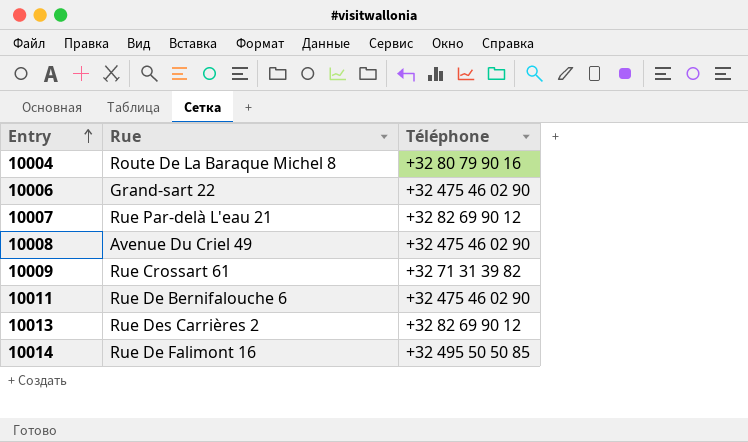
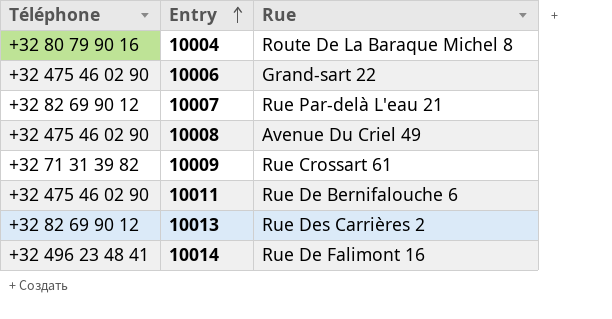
column Téléphone | position: 3 -> 1
10014 | Téléphone: +32 495 50 50 85 -> +32 496 23 48 41

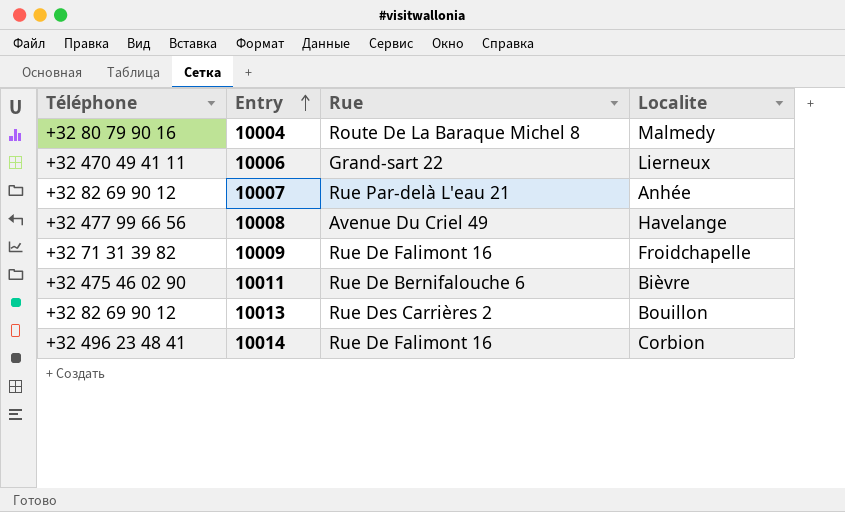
column Localite | position: none -> 4
10006 | Téléphone: +32 475 46 02 90 -> +32 470 49 41 11
10008 | Téléphone: +32 475 46 02 90 -> +32 477 99 66 56
10009 | Rue: Rue Crossart 61 -> Rue De Falimont 16

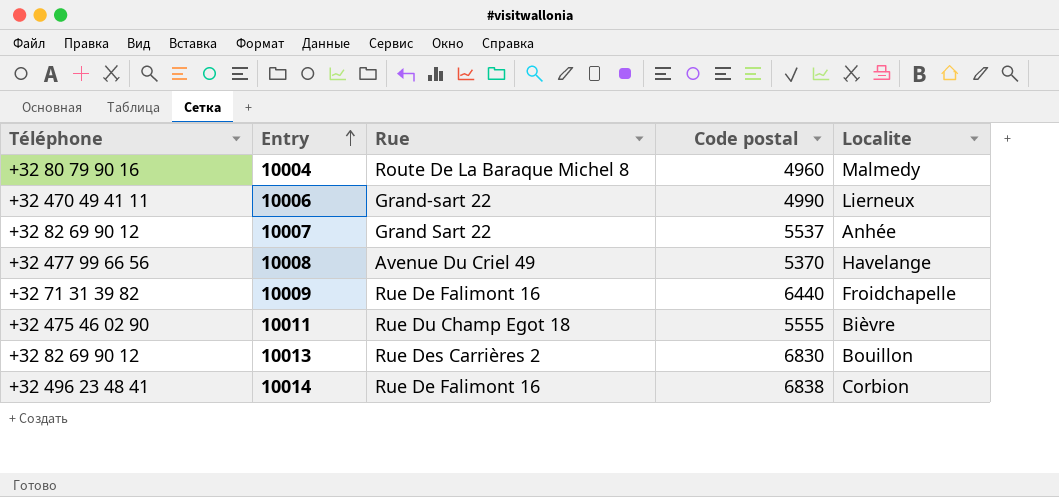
column Code postal | position: none -> 4
10007 | Rue: Rue Par-delà L'eau 21 -> Grand Sart 22
10011 | Rue: Rue De Bernifalouche 6 -> Rue Du Champ Egot 18

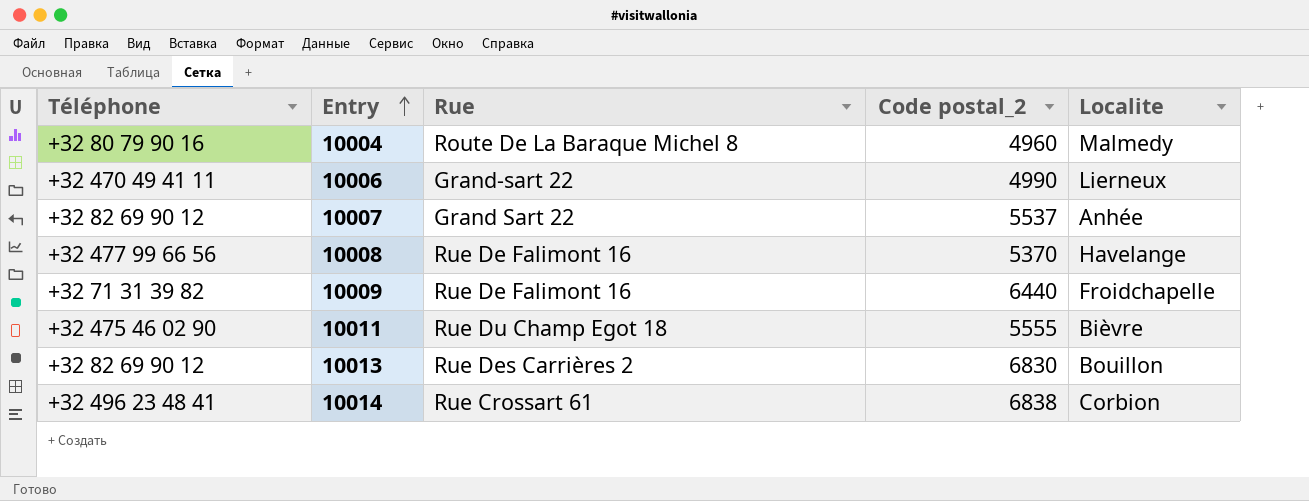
column name: Code postal -> Code postal_2
10008 | Rue: Avenue Du Criel 49 -> Rue De Falimont 16
10014 | Rue: Rue De Falimont 16 -> Rue Crossart 61

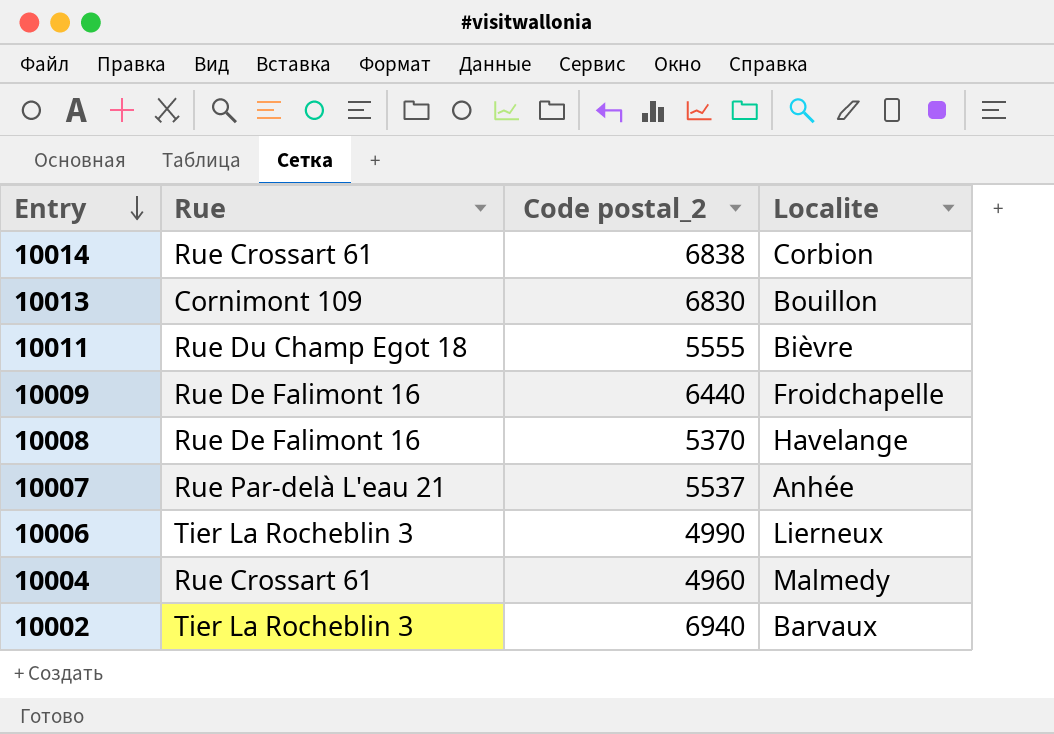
row order: Entry ascending -> Entry descending
column Téléphone | position: 1 -> none
10013 | Rue: Rue Des Carrières 2 -> Cornimont 109
10007 | Rue: Grand Sart 22 -> Rue Par-delà L'eau 21
10006 | Rue: Grand-sart 22 -> Tier La Rocheblin 3
10004 | Rue: Route De La Baraque Michel 8 -> Rue Crossart 61
row 10002: none -> Tier La Rocheblin 3 | 6940 | Barvaux

